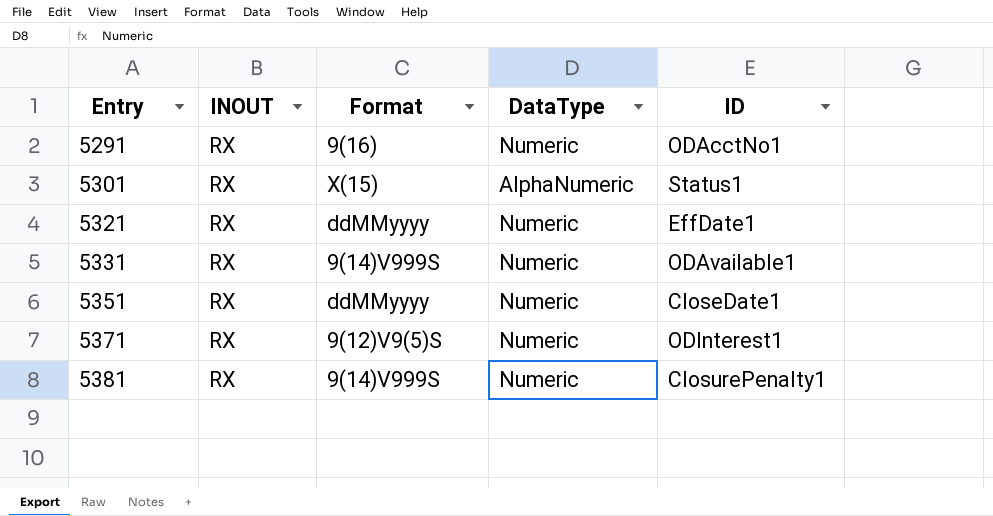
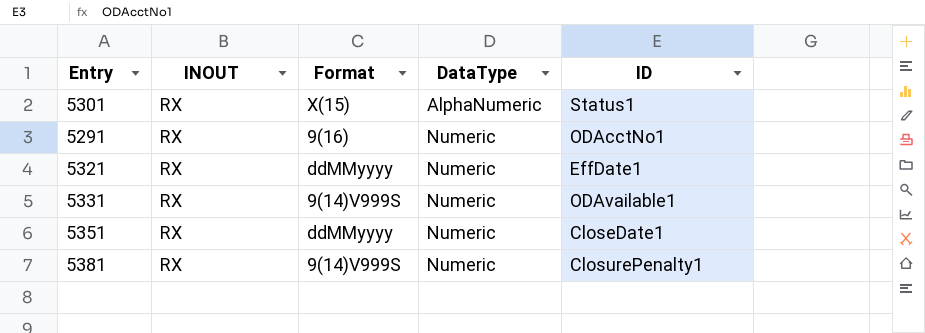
row order: Entry ascending -> DataType ascending
row 5371: RX | 9(12)V9(5)S | Numeric | ODInterest1 -> none

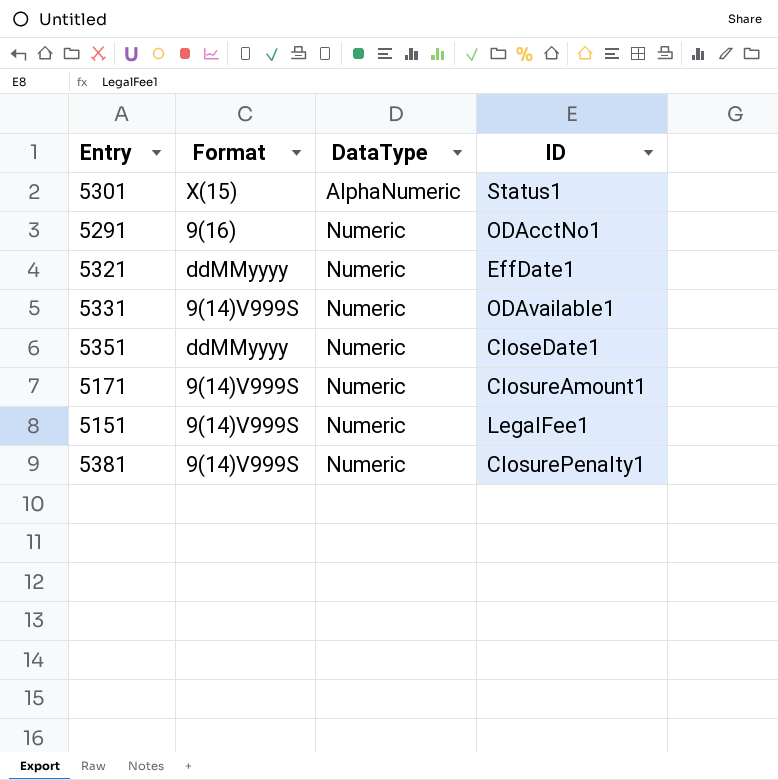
column INOUT | position: 2 -> none
row 5171: none -> 9(14)V999S | Numeric | ClosureAmount1
row 5151: none -> 9(14)V999S | Numeric | LegalFee1

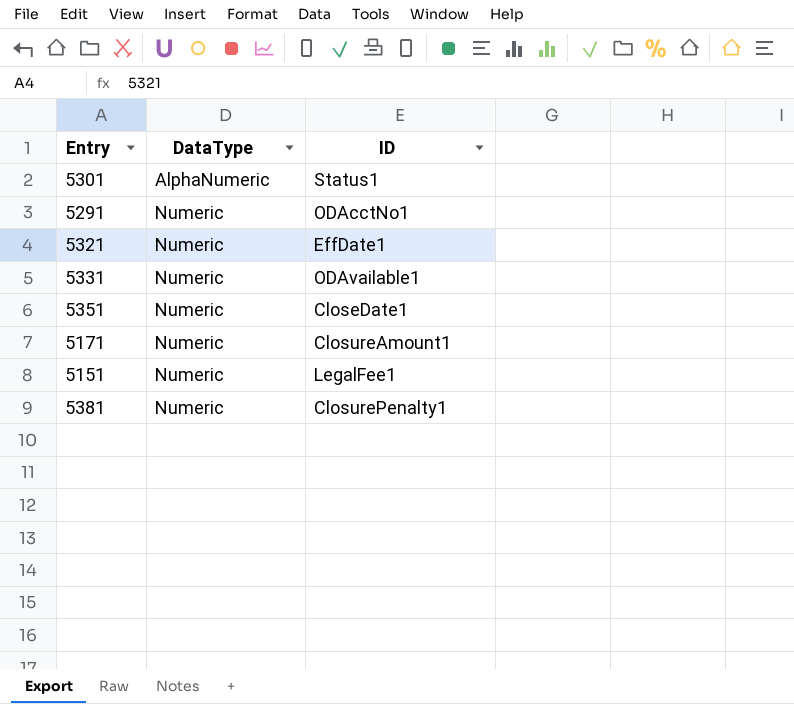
column Format | position: 2 -> none

